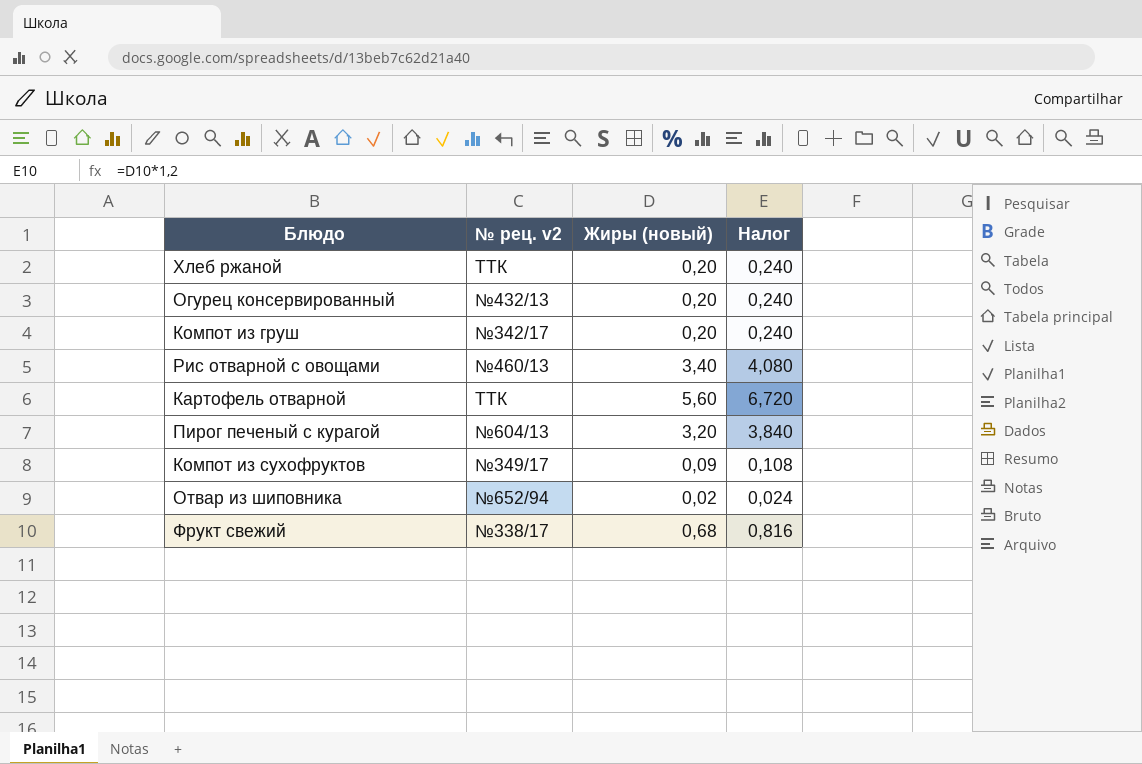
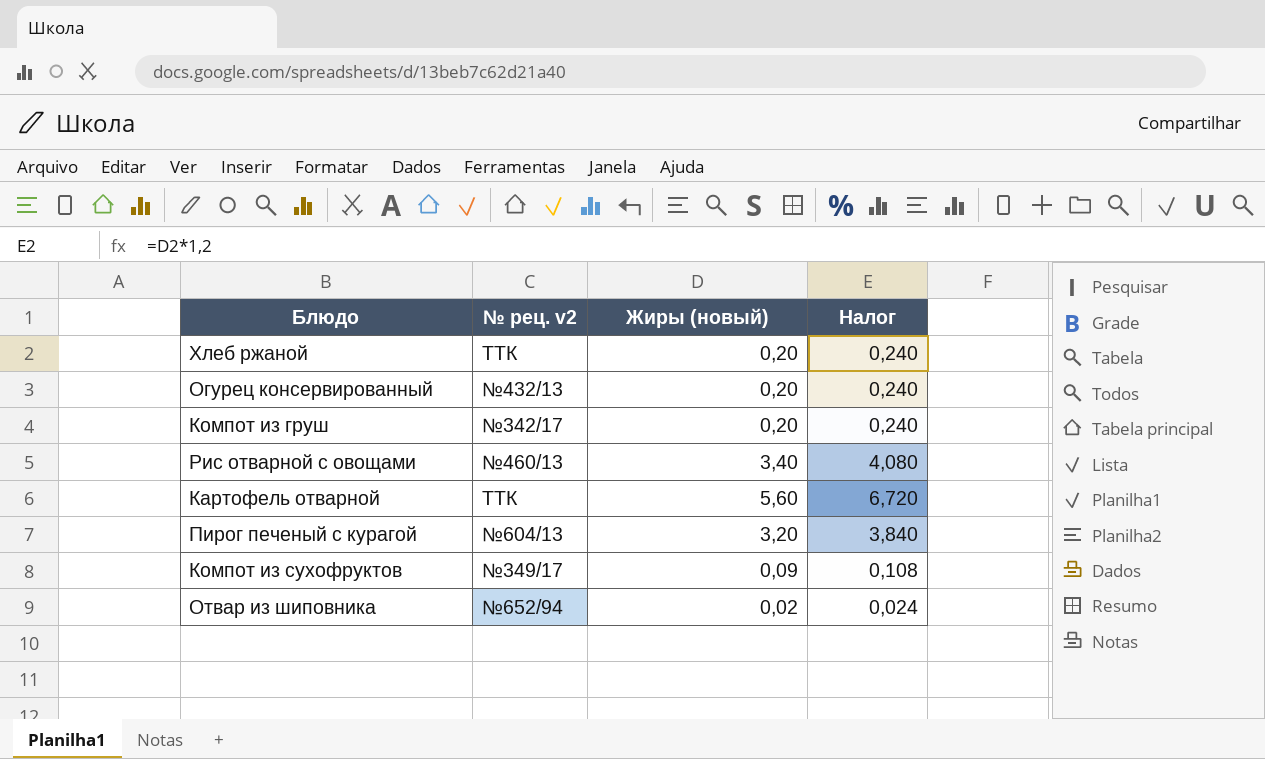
row Фрукт свежий: №338/17 | 0,68 | 0,816 -> none

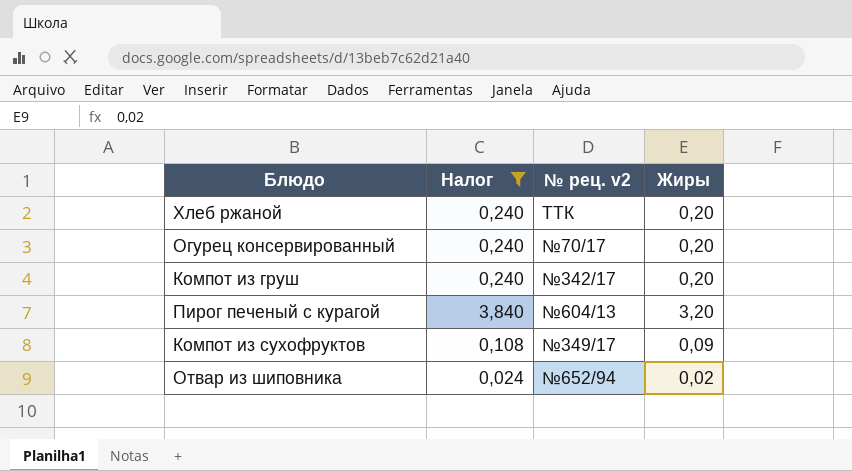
filter: none -> Налог <= 3,840
column Налог | position: 4 -> 2
column name: Жиры (новый) -> Жиры
Огурец консервированный | № рец. v2: №432/13 -> №70/17

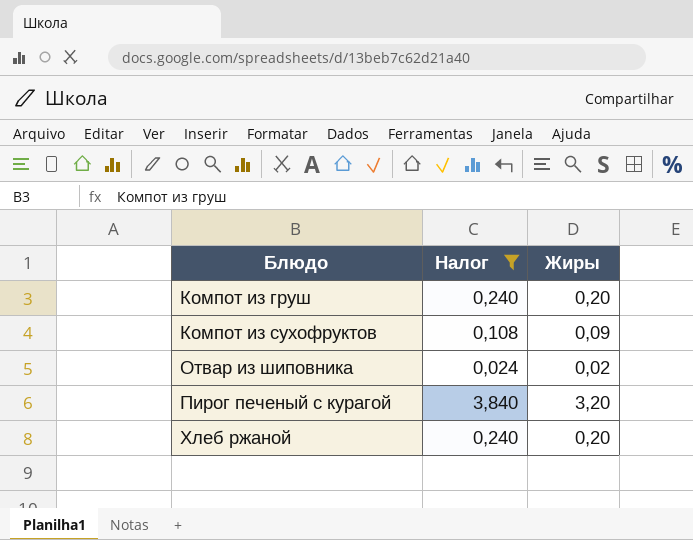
row order: none -> Блюдо ascending
column № рец. v2 | position: 3 -> none
row Огурец консервированный: 0,240 | №70/17 | 0,20 -> none

